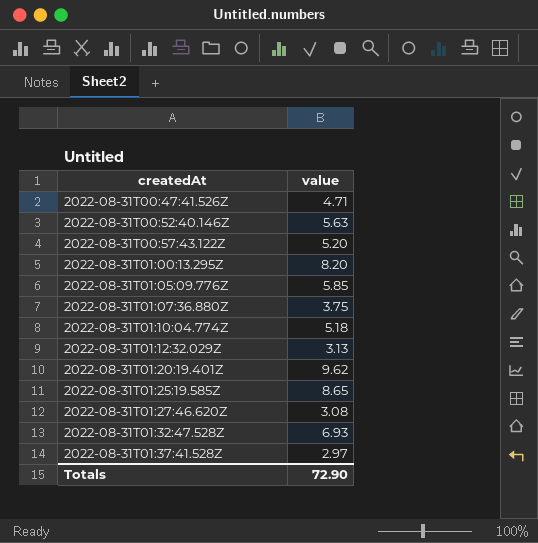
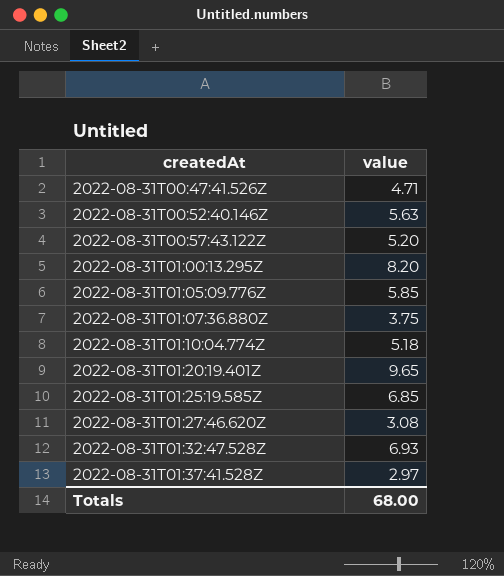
row 2022-08-31T01:12:32.029Z: 3.13 -> none
2022-08-31T01:20:19.401Z | value: 9.62 -> 9.65
2022-08-31T01:25:19.585Z | value: 8.65 -> 6.85
Totals | value: 72.90 -> 68.00

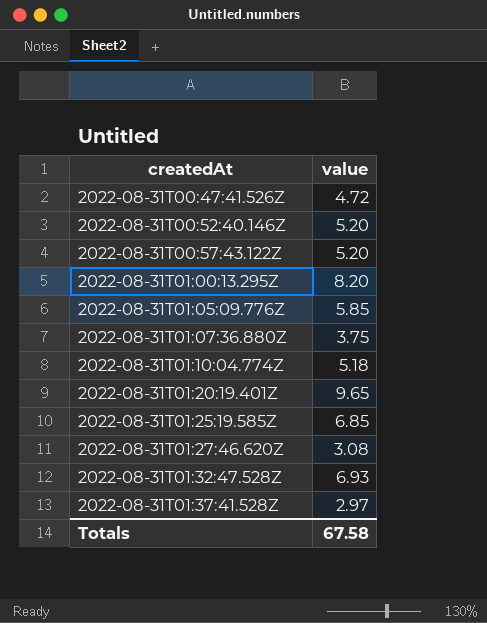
2022-08-31T00:47:41.526Z | value: 4.71 -> 4.72
2022-08-31T00:52:40.146Z | value: 5.63 -> 5.20
Totals | value: 68.00 -> 67.58

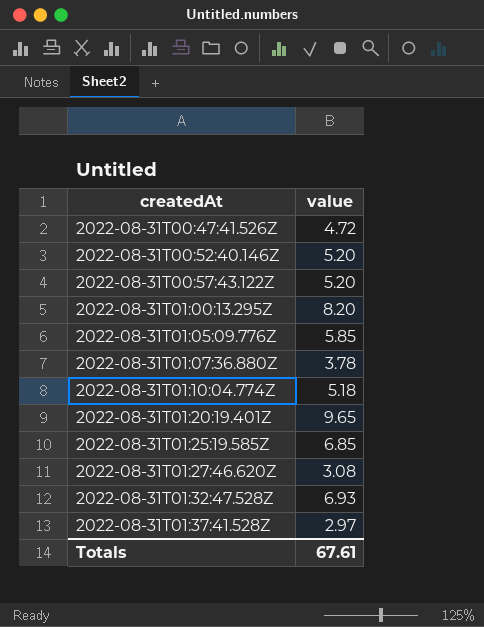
2022-08-31T01:07:36.880Z | value: 3.75 -> 3.78
Totals | value: 67.58 -> 67.61

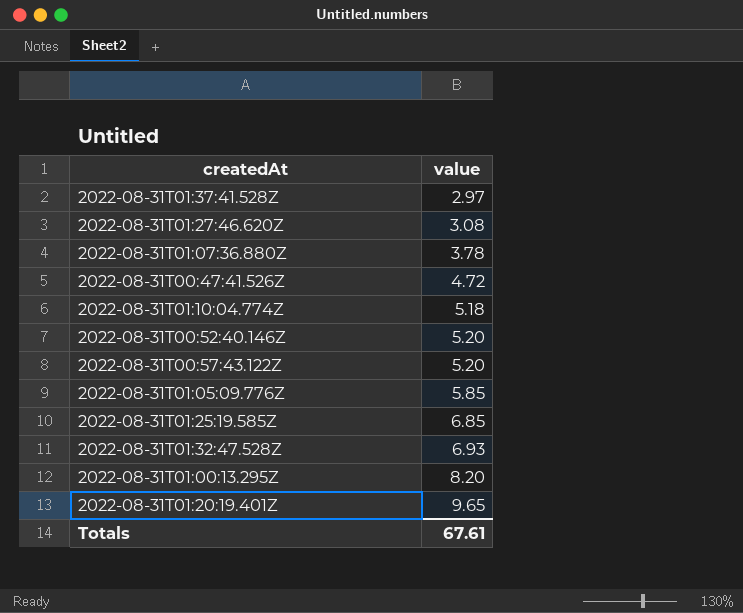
row order: createdAt ascending -> value ascending

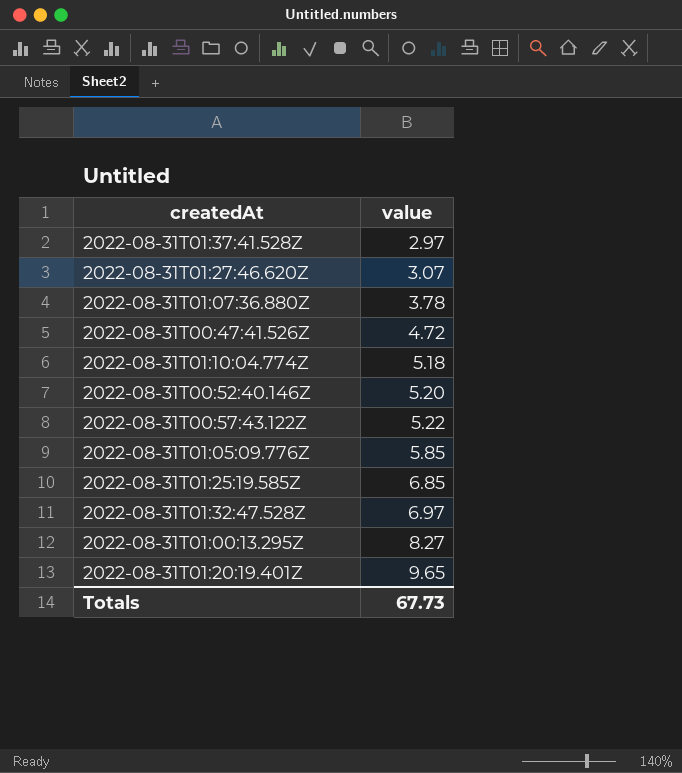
2022-08-31T01:27:46.620Z | value: 3.08 -> 3.07
2022-08-31T00:57:43.122Z | value: 5.20 -> 5.22
2022-08-31T01:32:47.528Z | value: 6.93 -> 6.97
2022-08-31T01:00:13.295Z | value: 8.20 -> 8.27
Totals | value: 67.61 -> 67.73

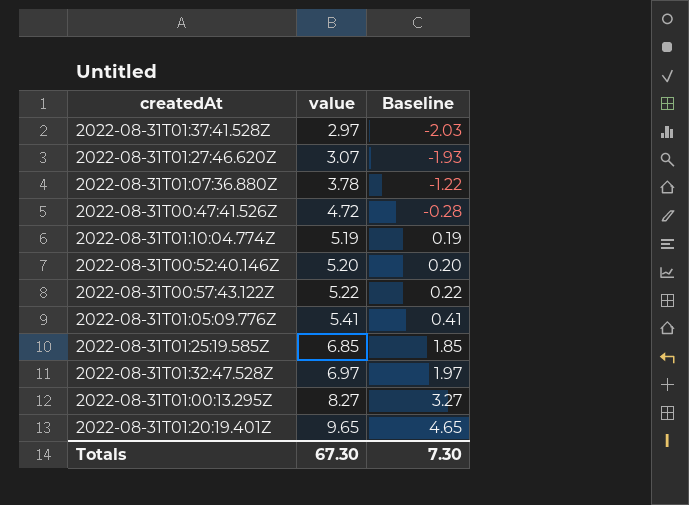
column Baseline | formula: none -> [value] - 5
2022-08-31T01:10:04.774Z | value: 5.18 -> 5.19
2022-08-31T01:05:09.776Z | value: 5.85 -> 5.41
Totals | value: 67.73 -> 67.30

